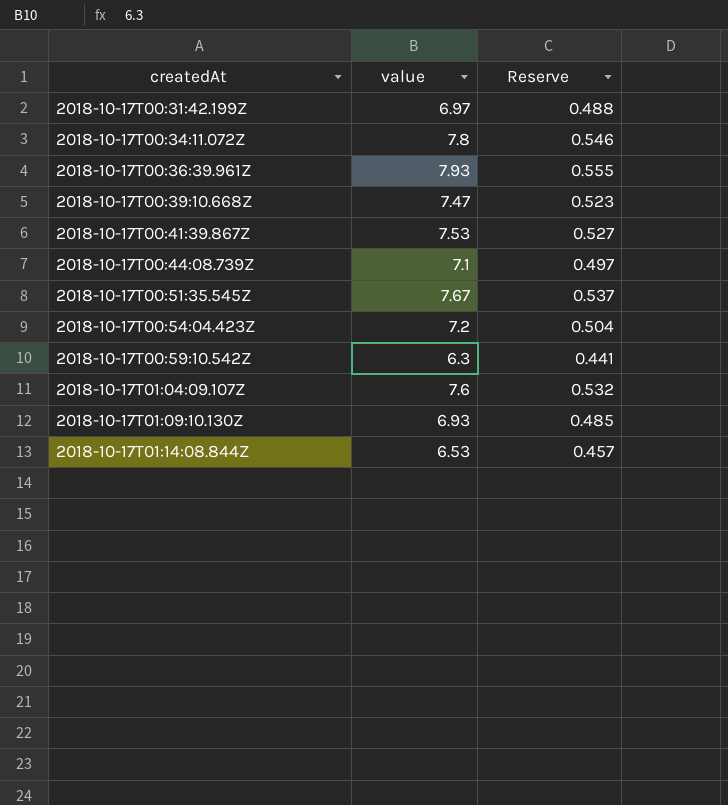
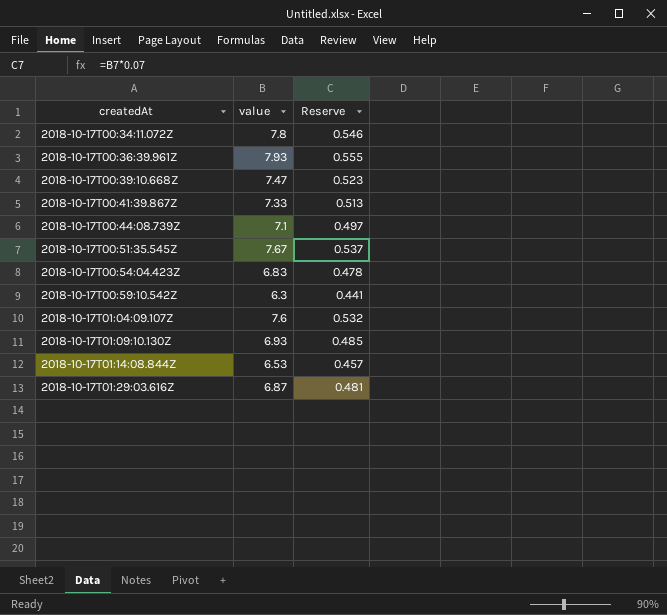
row 2018-10-17T00:31:42.199Z: 6.97 | 0.488 -> none
2018-10-17T00:41:39.867Z | value: 7.53 -> 7.33
2018-10-17T00:41:39.867Z | Reserve: 0.527 -> 0.513
2018-10-17T00:54:04.423Z | value: 7.2 -> 6.83
2018-10-17T00:54:04.423Z | Reserve: 0.504 -> 0.478
row 2018-10-17T01:29:03.616Z: none -> 6.87 | 0.481

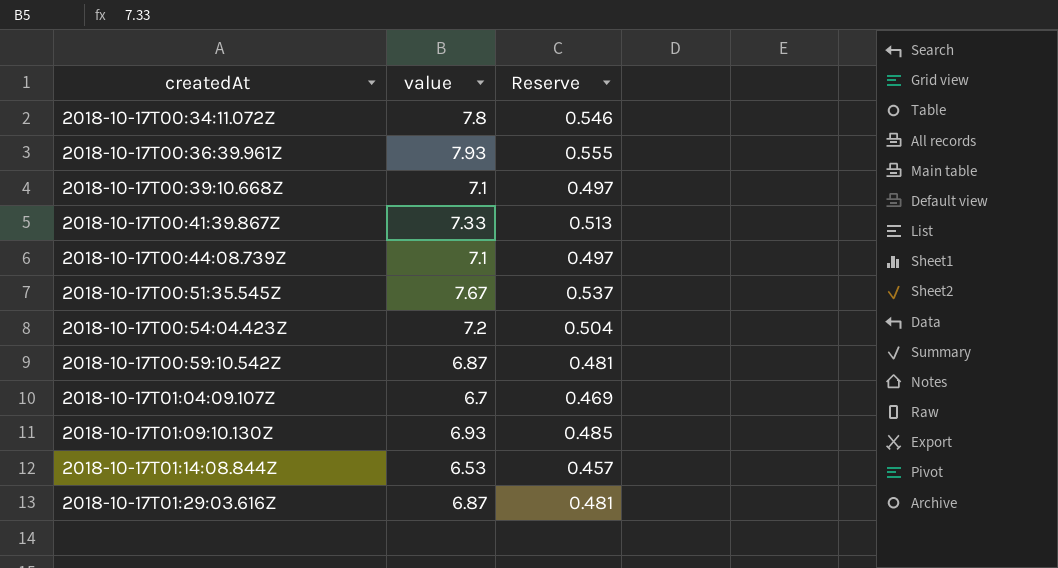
2018-10-17T00:39:10.668Z | value: 7.47 -> 7.1
2018-10-17T00:39:10.668Z | Reserve: 0.523 -> 0.497
2018-10-17T00:54:04.423Z | value: 6.83 -> 7.2
2018-10-17T00:54:04.423Z | Reserve: 0.478 -> 0.504
2018-10-17T00:59:10.542Z | value: 6.3 -> 6.87
2018-10-17T00:59:10.542Z | Reserve: 0.441 -> 0.481
2018-10-17T01:04:09.107Z | value: 7.6 -> 6.7
2018-10-17T01:04:09.107Z | Reserve: 0.532 -> 0.469

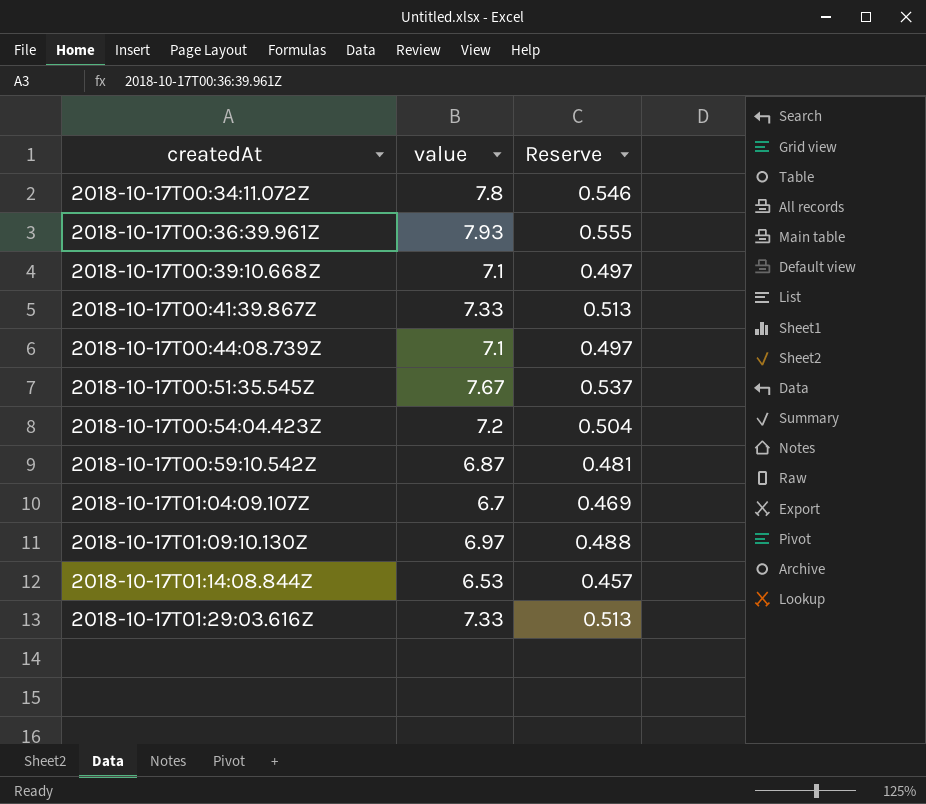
2018-10-17T01:09:10.130Z | value: 6.93 -> 6.97
2018-10-17T01:09:10.130Z | Reserve: 0.485 -> 0.488
2018-10-17T01:29:03.616Z | value: 6.87 -> 7.33
2018-10-17T01:29:03.616Z | Reserve: 0.481 -> 0.513

